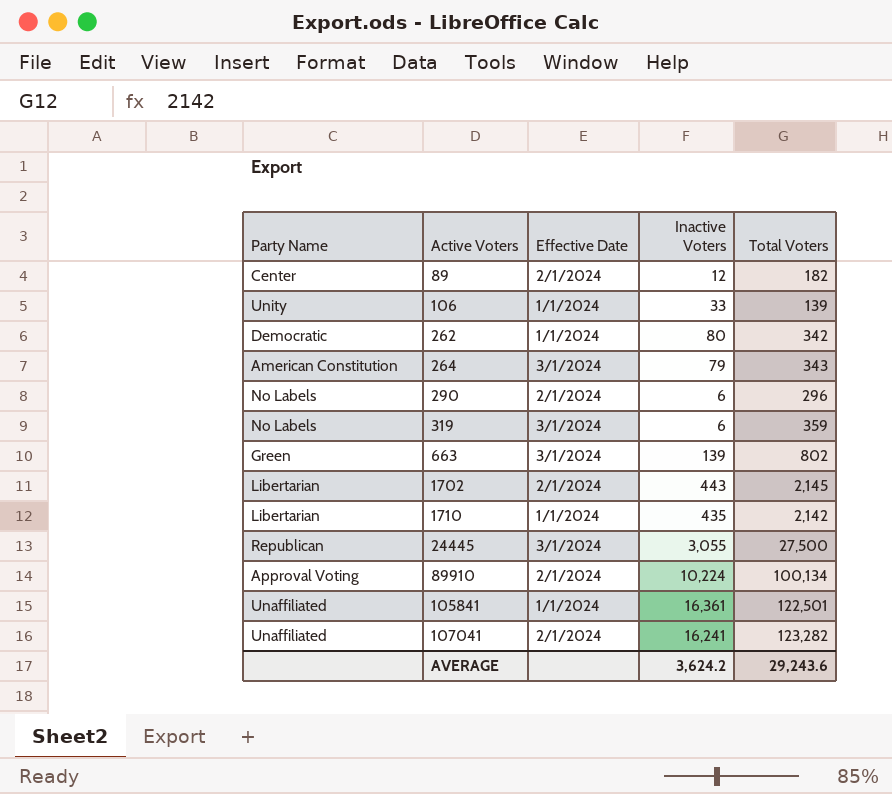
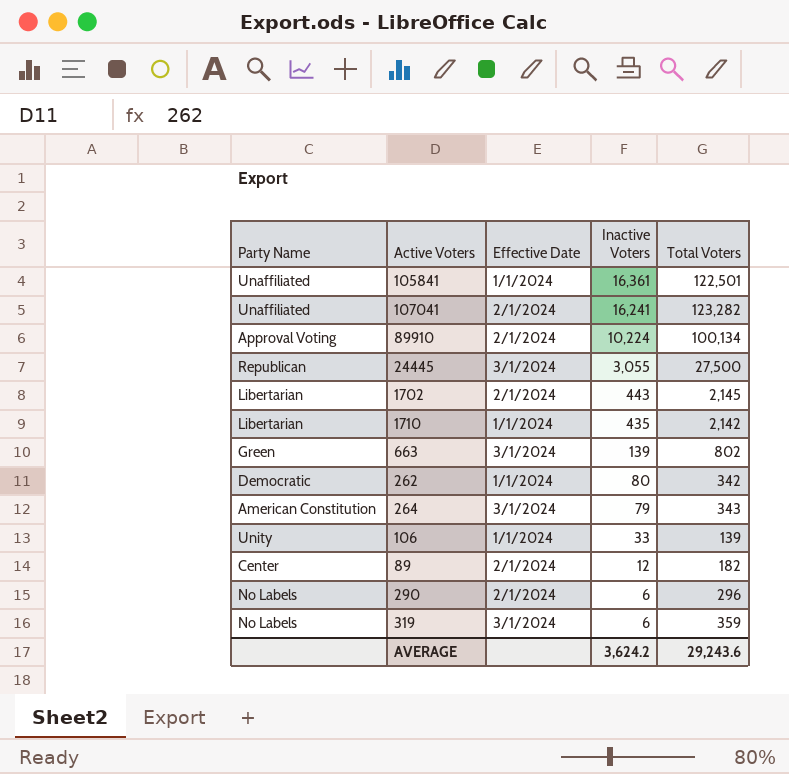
row order: Active Voters ascending -> Inactive Voters descending

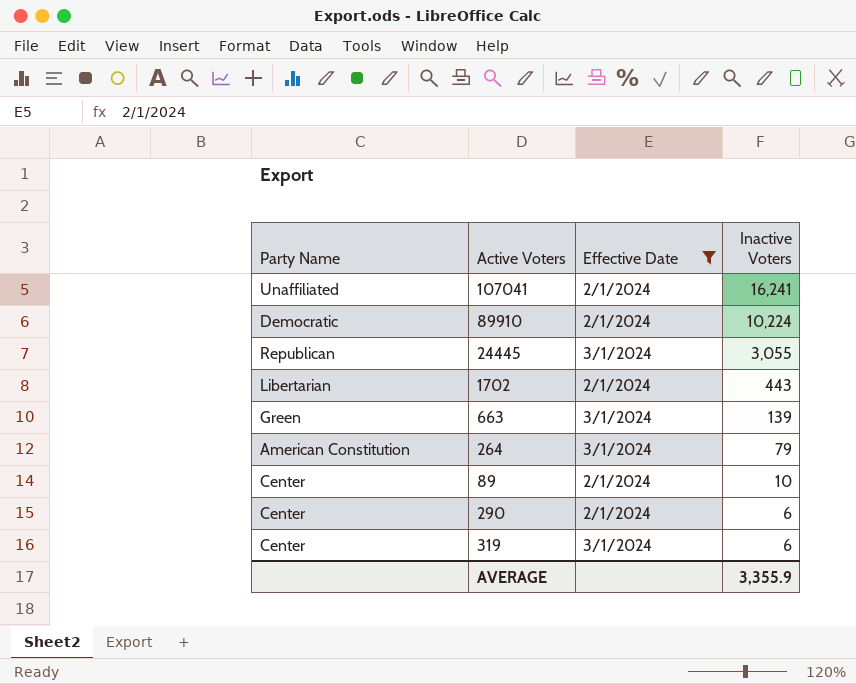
filter: none -> Effective Date != 1/1/2024
column Total Voters | position: 5 -> none
89910 | Party Name: Approval Voting -> Democratic
89 | Inactive Voters: 12 -> 10
290 | Party Name: No Labels -> Center
319 | Party Name: No Labels -> Center
AVERAGE | Inactive Voters: 3,624.2 -> 3,355.9

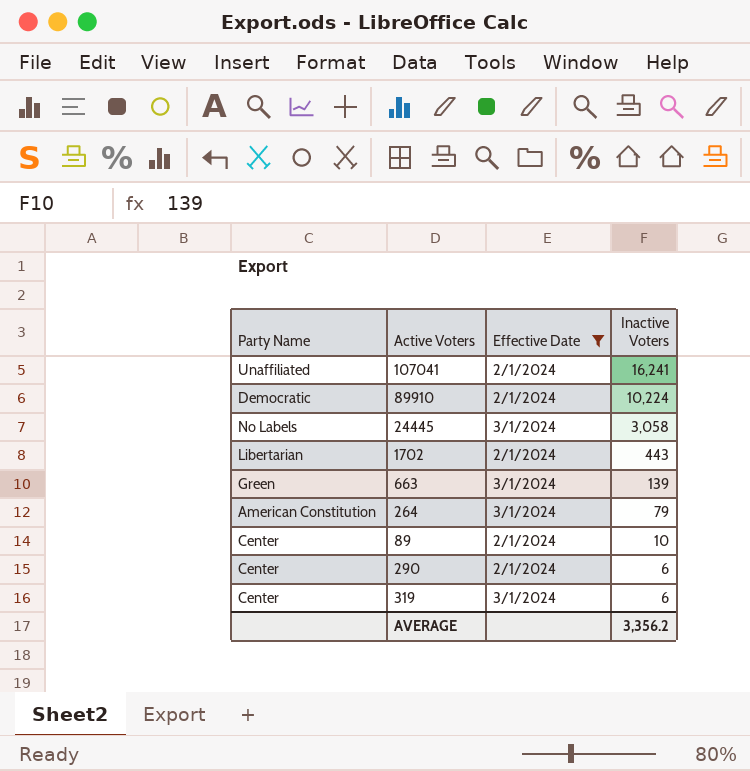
24445 | Party Name: Republican -> No Labels
24445 | Inactive Voters: 3,055 -> 3,058
AVERAGE | Inactive Voters: 3,355.9 -> 3,356.2

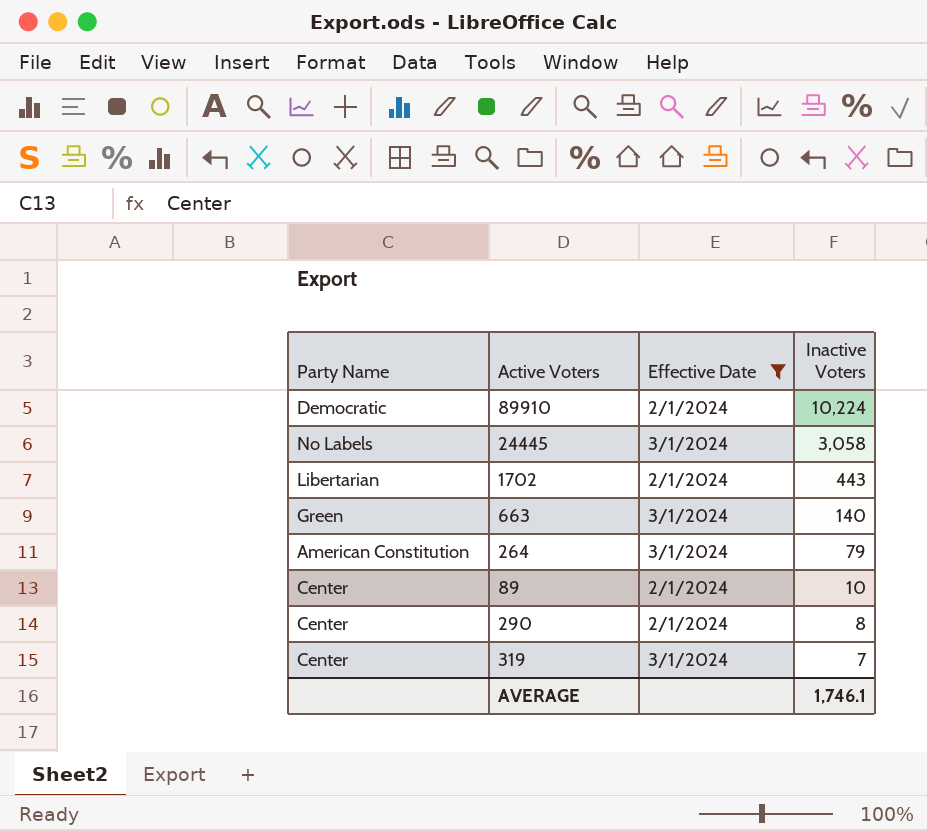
row 107041: Unaffiliated | 2/1/2024 | 16,241 -> none
663 | Inactive Voters: 139 -> 140
290 | Inactive Voters: 6 -> 8
319 | Inactive Voters: 6 -> 7
AVERAGE | Inactive Voters: 3,356.2 -> 1,746.1

